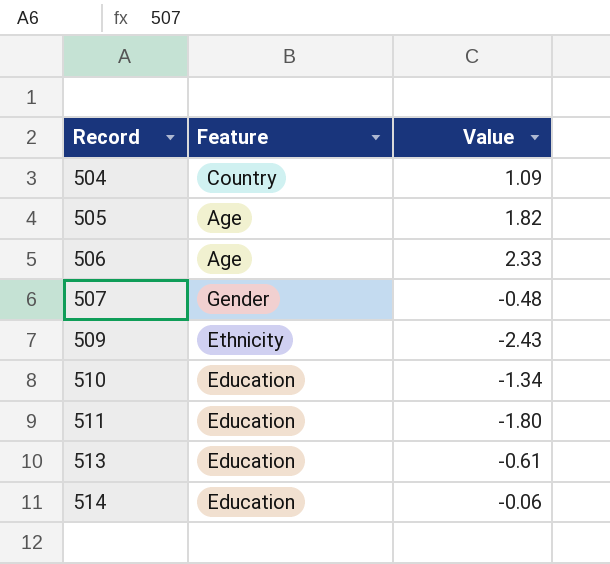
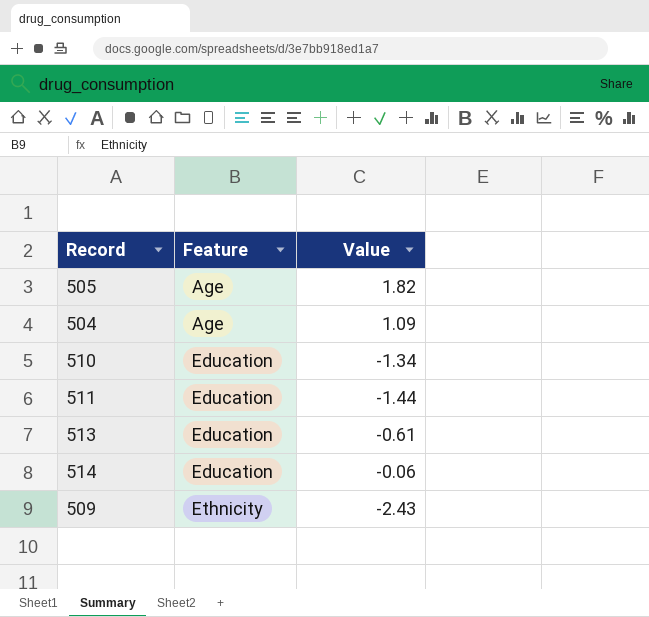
row order: Record ascending -> Feature ascending
row 506: Age | 2.33 -> none
row 507: Gender | -0.48 -> none
504 | Feature: Country -> Age
511 | Value: -1.80 -> -1.44

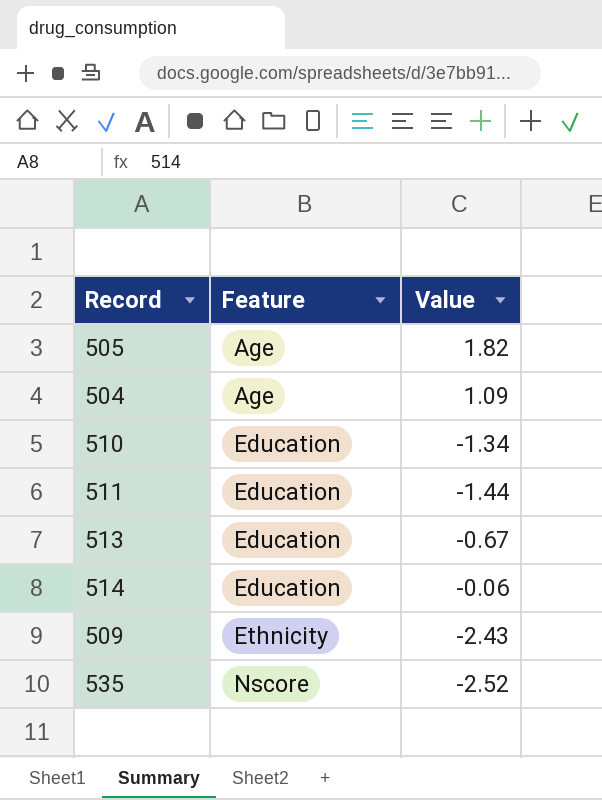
513 | Value: -0.61 -> -0.67
row 535: none -> Nscore | -2.52

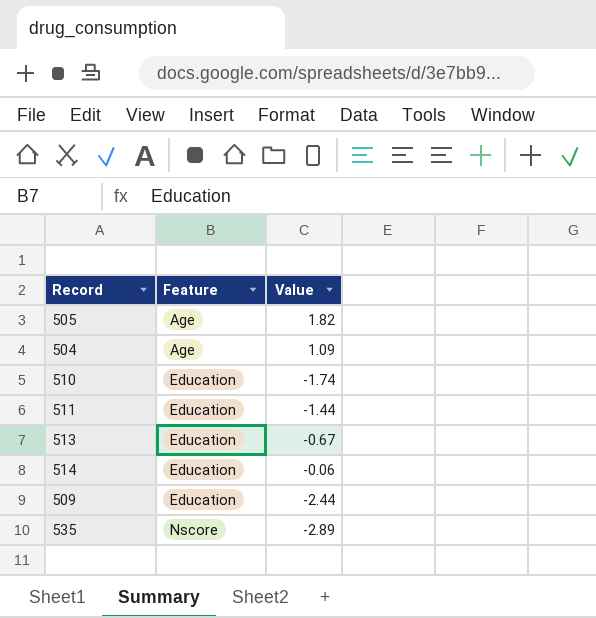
510 | Value: -1.34 -> -1.74
509 | Feature: Ethnicity -> Education
509 | Value: -2.43 -> -2.44
535 | Value: -2.52 -> -2.89

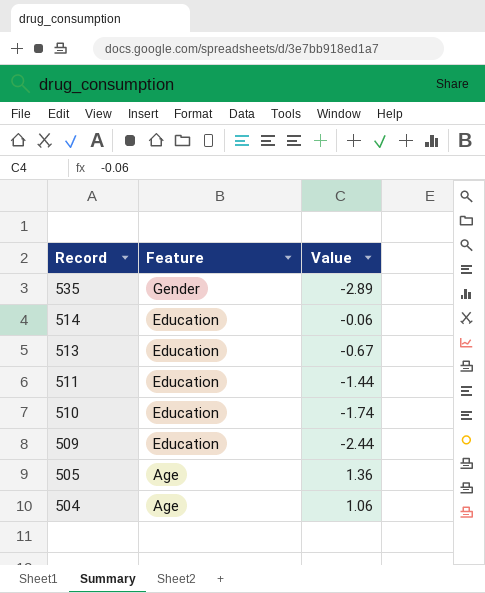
row order: Feature ascending -> Record descending
535 | Feature: Nscore -> Gender
505 | Value: 1.82 -> 1.36
504 | Value: 1.09 -> 1.06

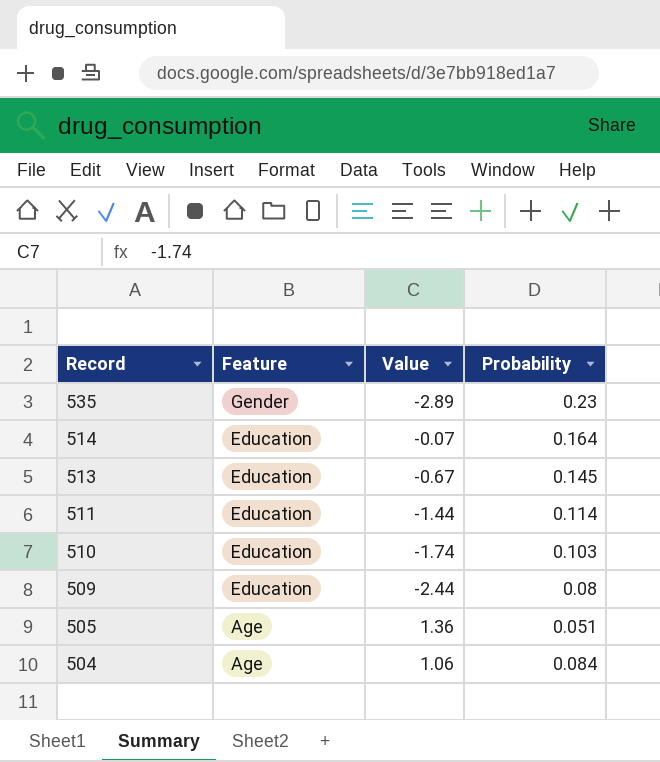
column Probability | position: none -> 4
514 | Value: -0.06 -> -0.07

